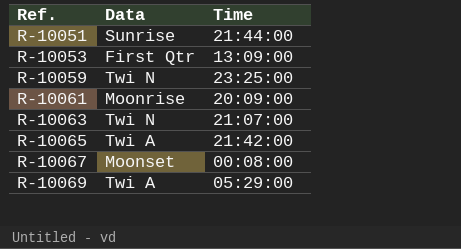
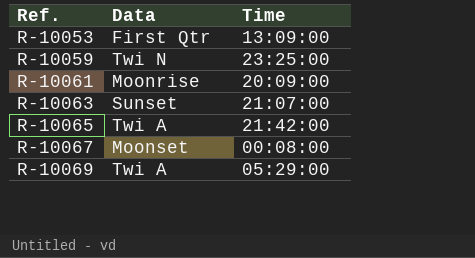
row R-10051: Sunrise | 21:44:00 -> none
R-10063 | Data: Twi N -> Sunset

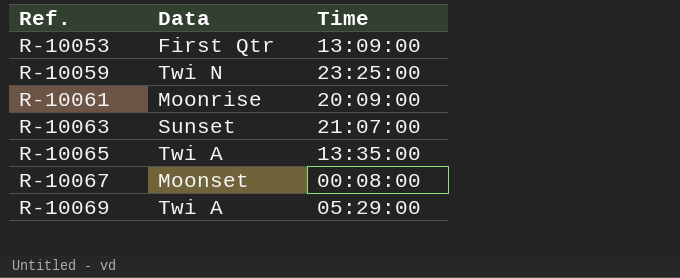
R-10065 | Time: 21:42:00 -> 13:35:00

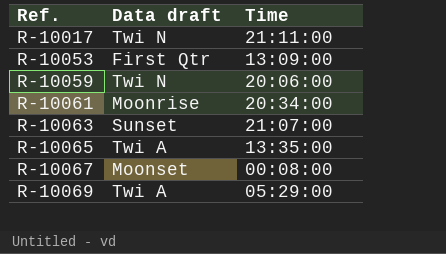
column name: Data -> Data draft
row R-10017: none -> Twi N | 21:11:00
R-10059 | Time: 23:25:00 -> 20:06:00
R-10061 | Time: 20:09:00 -> 20:34:00

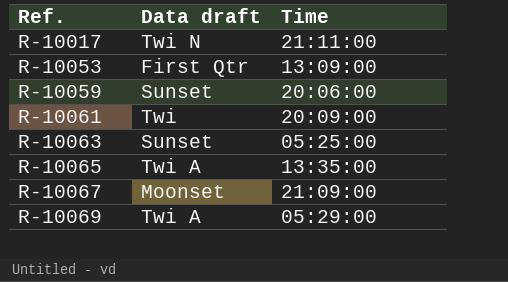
R-10059 | Data draft: Twi N -> Sunset
R-10061 | Data draft: Moonrise -> Twi
R-10061 | Time: 20:34:00 -> 20:09:00
R-10063 | Time: 21:07:00 -> 05:25:00
R-10067 | Time: 00:08:00 -> 21:09:00

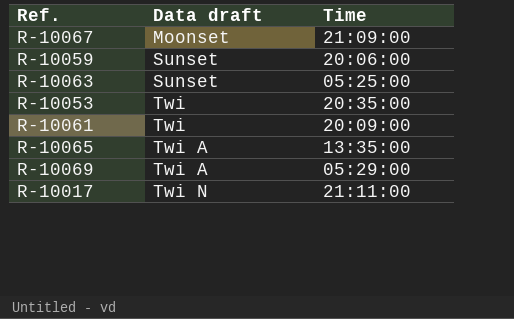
row order: Ref. ascending -> Data draft ascending
R-10053 | Data draft: First Qtr -> Twi
R-10053 | Time: 13:09:00 -> 20:35:00

